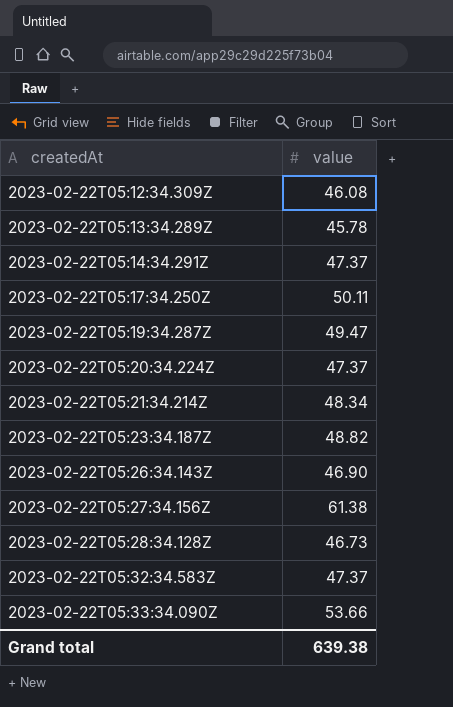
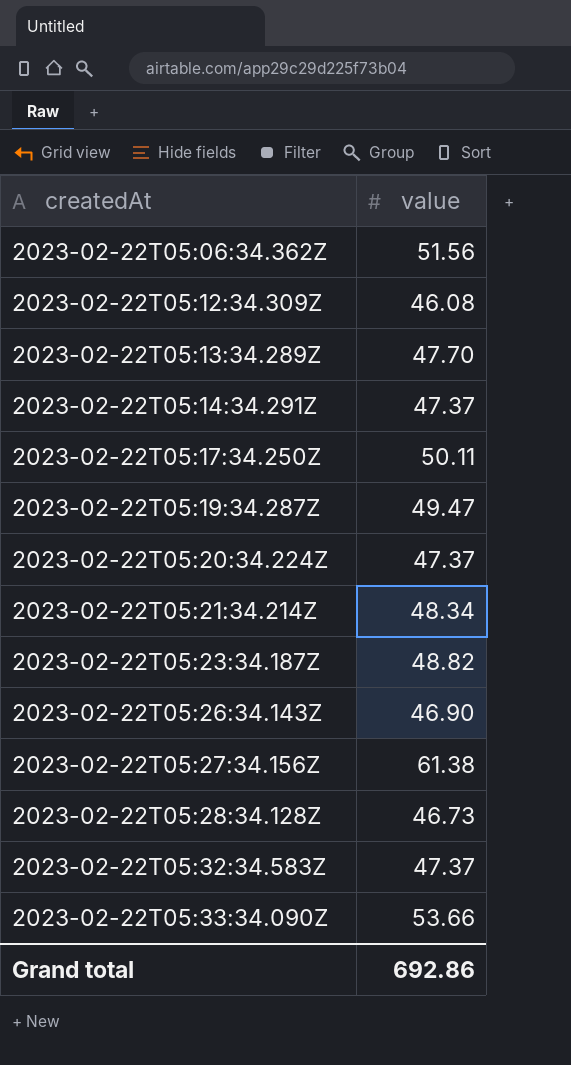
row 2023-02-22T05:06:34.362Z: none -> 51.56
2023-02-22T05:13:34.289Z | value: 45.78 -> 47.70
Grand total | value: 639.38 -> 692.86

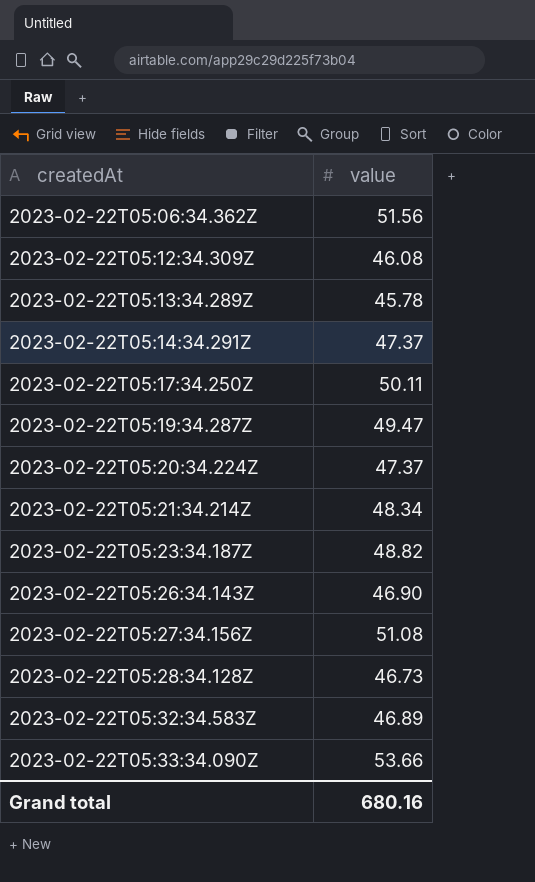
2023-02-22T05:13:34.289Z | value: 47.70 -> 45.78
2023-02-22T05:27:34.156Z | value: 61.38 -> 51.08
2023-02-22T05:32:34.583Z | value: 47.37 -> 46.89
Grand total | value: 692.86 -> 680.16

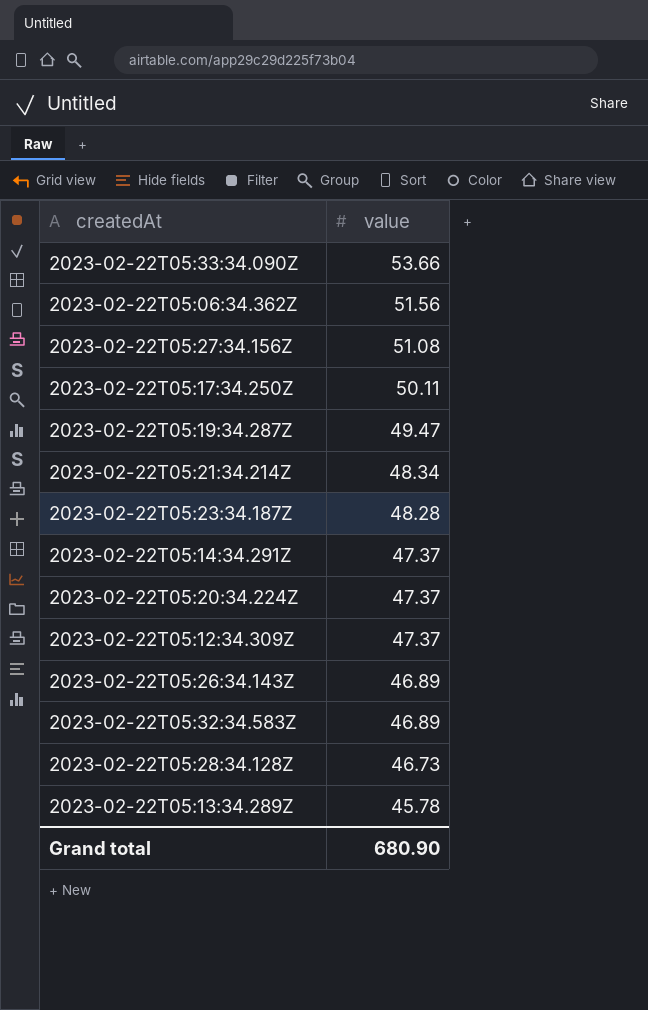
row order: createdAt ascending -> value descending
2023-02-22T05:23:34.187Z | value: 48.82 -> 48.28
2023-02-22T05:12:34.309Z | value: 46.08 -> 47.37
2023-02-22T05:26:34.143Z | value: 46.90 -> 46.89
Grand total | value: 680.16 -> 680.90

